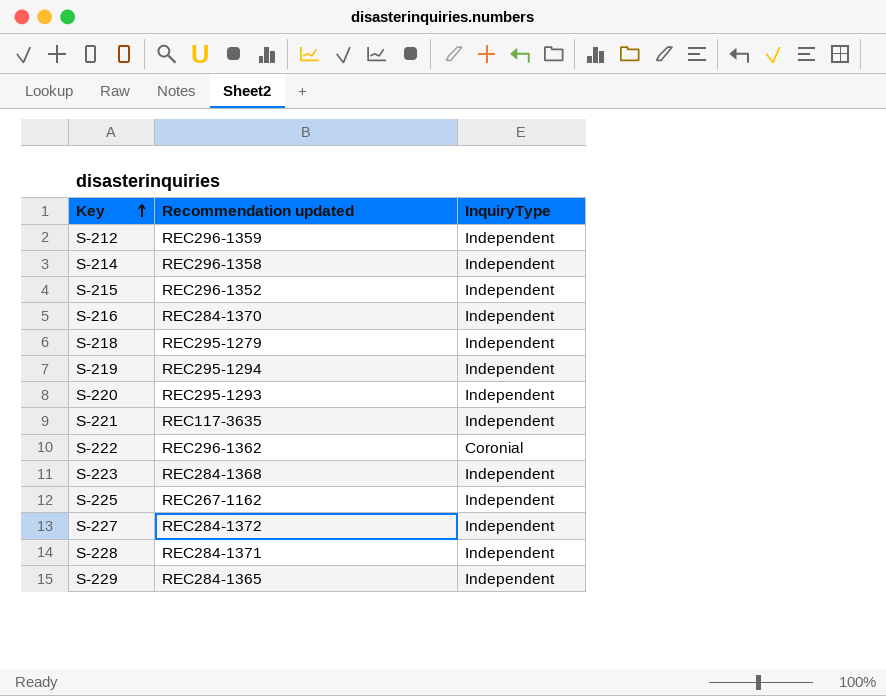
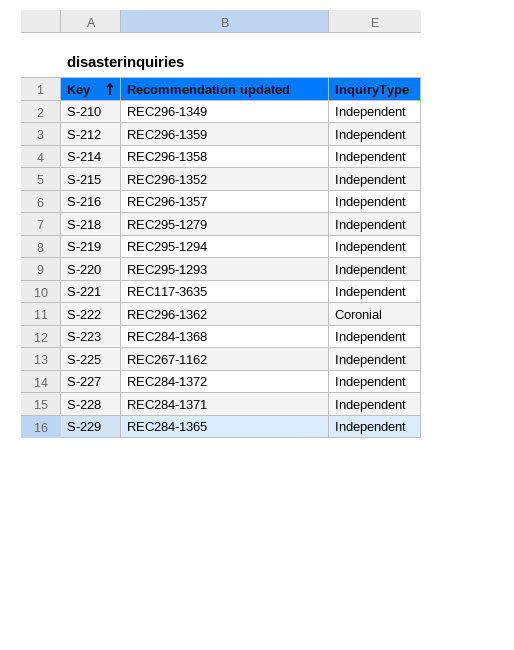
row S-210: none -> REC296-1349 | Independent
S-216 | Recommendation updated: REC284-1370 -> REC296-1357

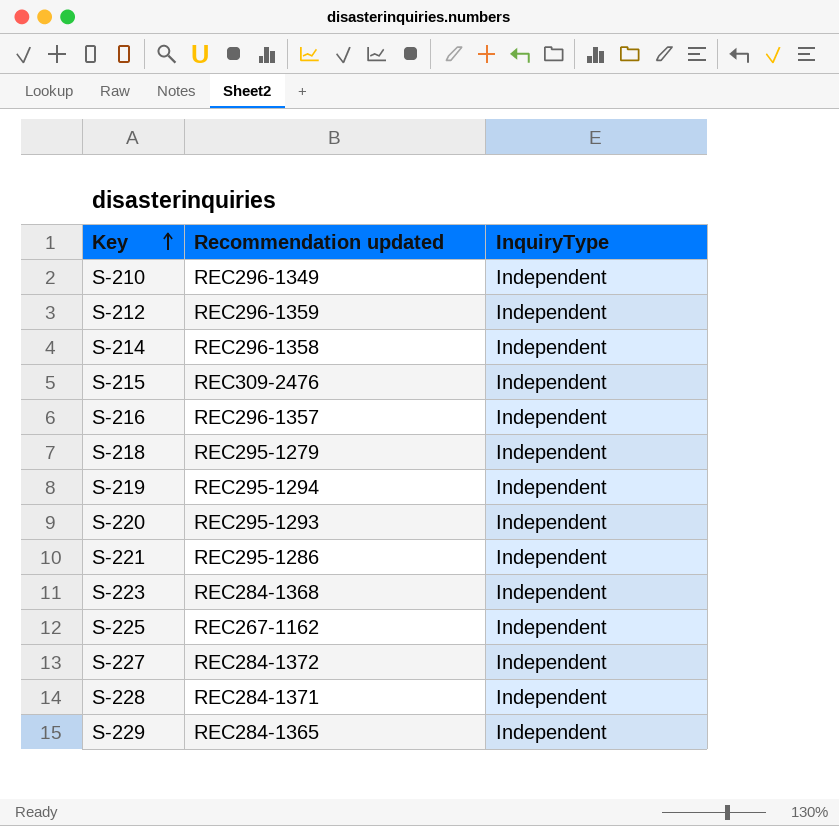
row S-222: REC296-1362 | Coronial -> none
S-215 | Recommendation updated: REC296-1352 -> REC309-2476
S-221 | Recommendation updated: REC117-3635 -> REC295-1286

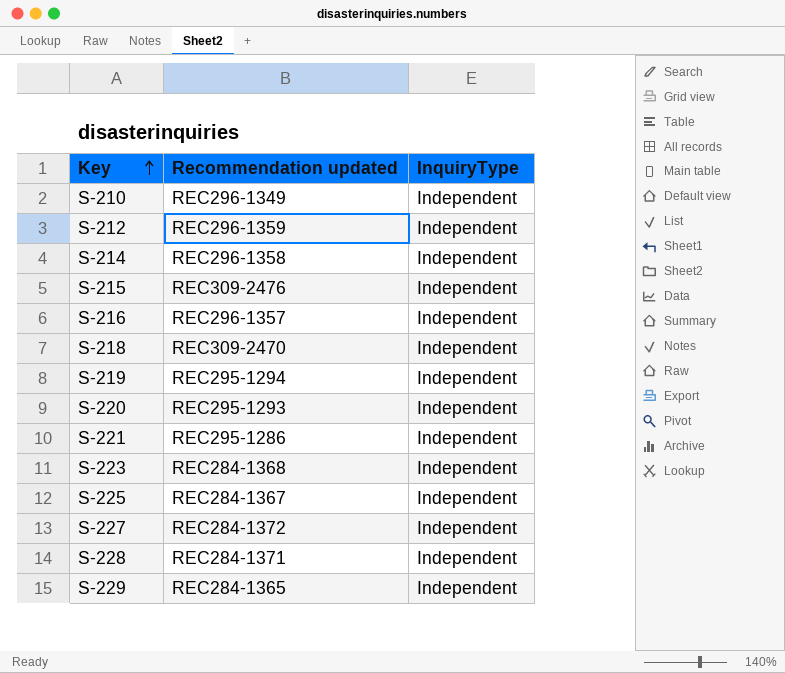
S-218 | Recommendation updated: REC295-1279 -> REC309-2470
S-225 | Recommendation updated: REC267-1162 -> REC284-1367

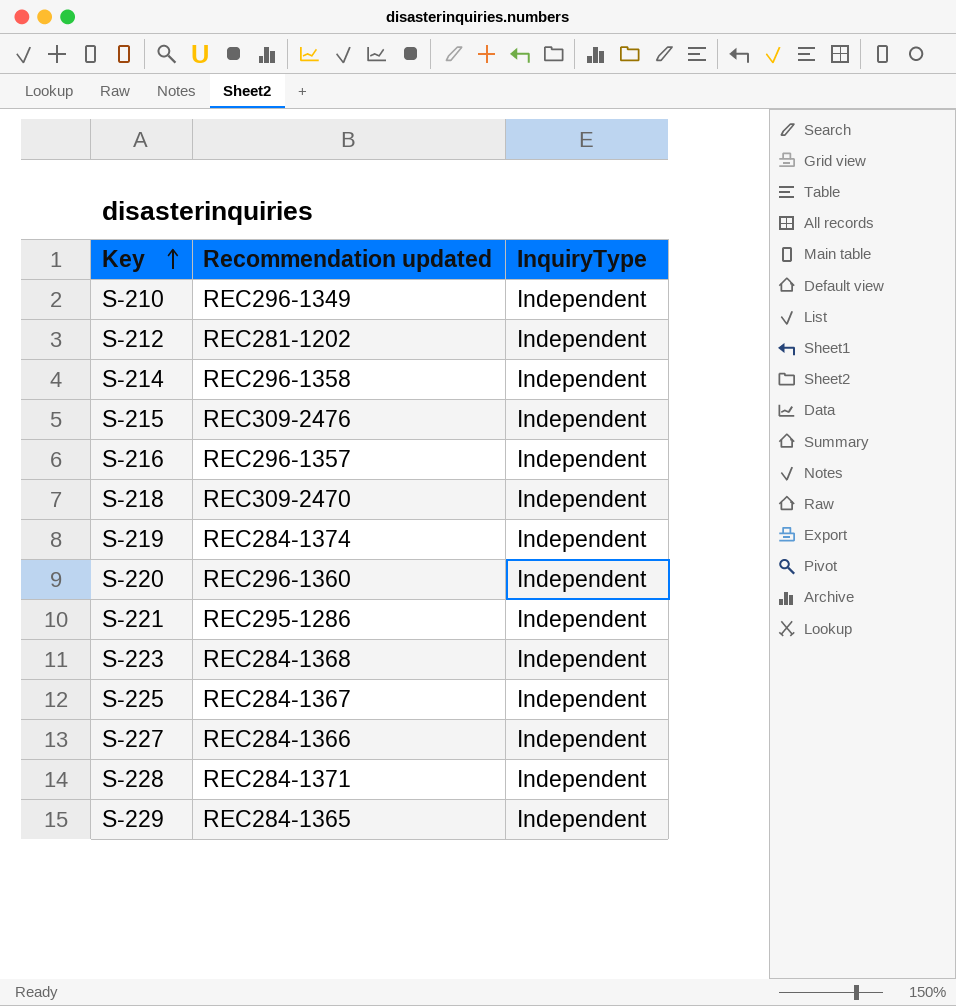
S-212 | Recommendation updated: REC296-1359 -> REC281-1202
S-219 | Recommendation updated: REC295-1294 -> REC284-1374
S-220 | Recommendation updated: REC295-1293 -> REC296-1360
S-227 | Recommendation updated: REC284-1372 -> REC284-1366

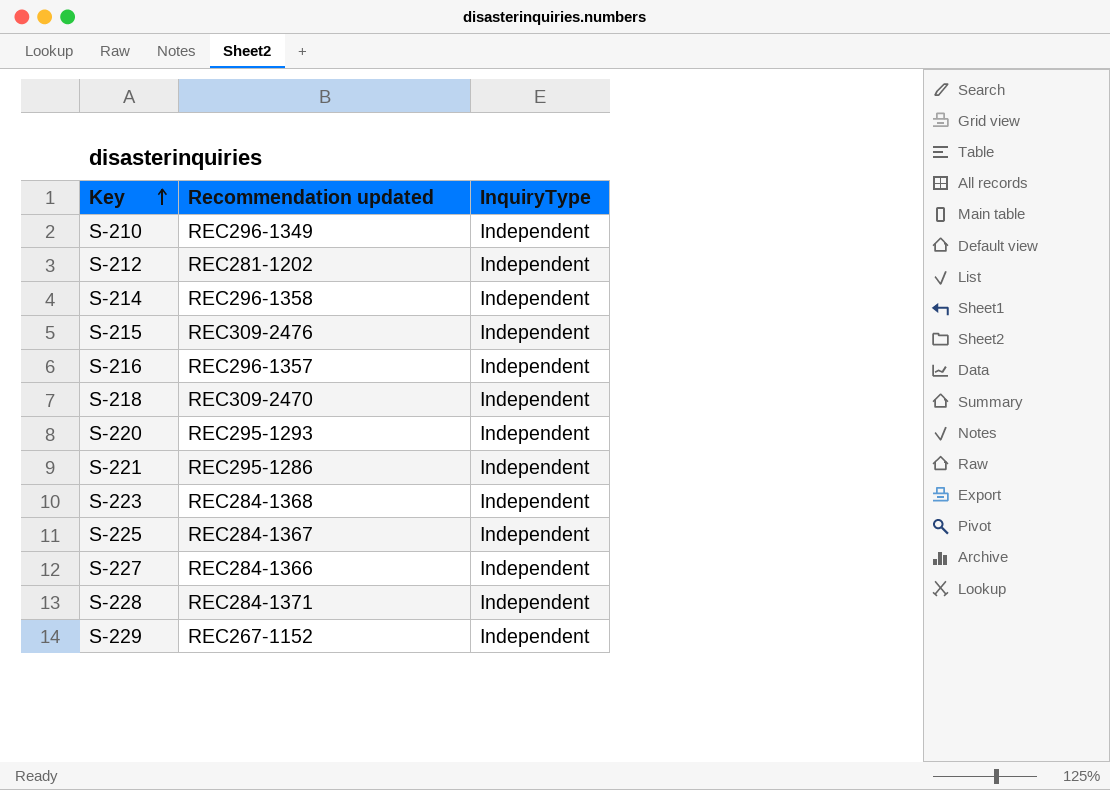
row S-219: REC284-1374 | Independent -> none
S-220 | Recommendation updated: REC296-1360 -> REC295-1293
S-229 | Recommendation updated: REC284-1365 -> REC267-1152

